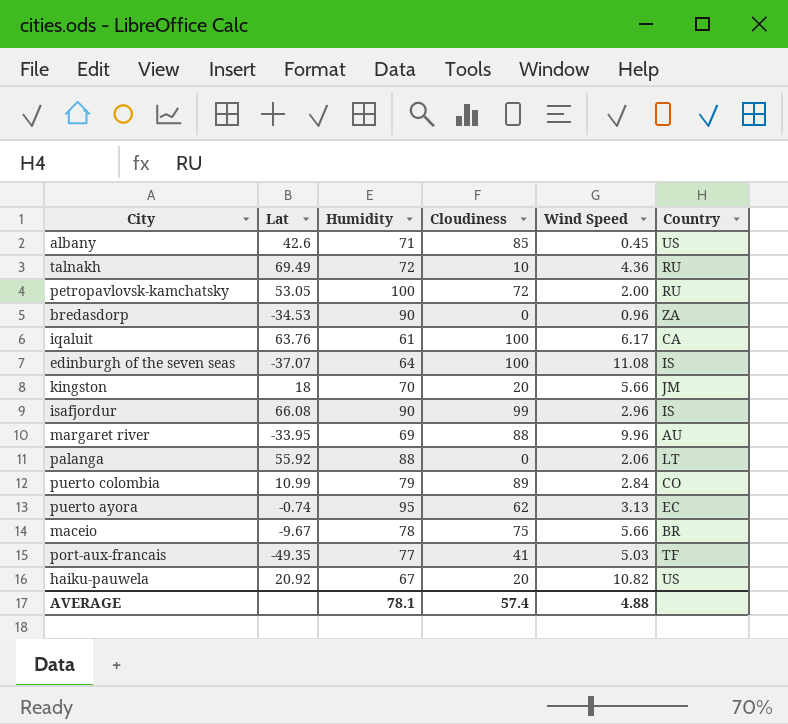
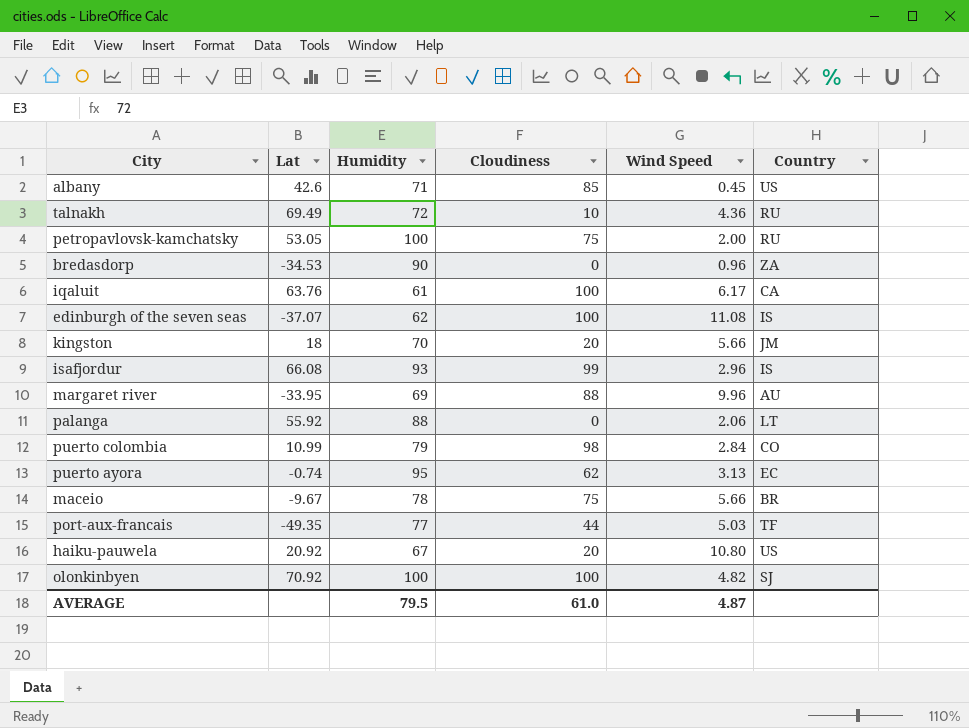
petropavlovsk-kamchatsky | Cloudiness: 72 -> 75
edinburgh of the seven seas | Humidity: 64 -> 62
isafjordur | Humidity: 90 -> 93
puerto colombia | Cloudiness: 89 -> 98
port-aux-francais | Cloudiness: 41 -> 44
haiku-pauwela | Wind Speed: 10.82 -> 10.80
row olonkinbyen: none -> 70.92 | 100 | 100 | 4.82 | SJ
AVERAGE | Humidity: 78.1 -> 79.5
AVERAGE | Cloudiness: 57.4 -> 61.0
AVERAGE | Wind Speed: 4.88 -> 4.87

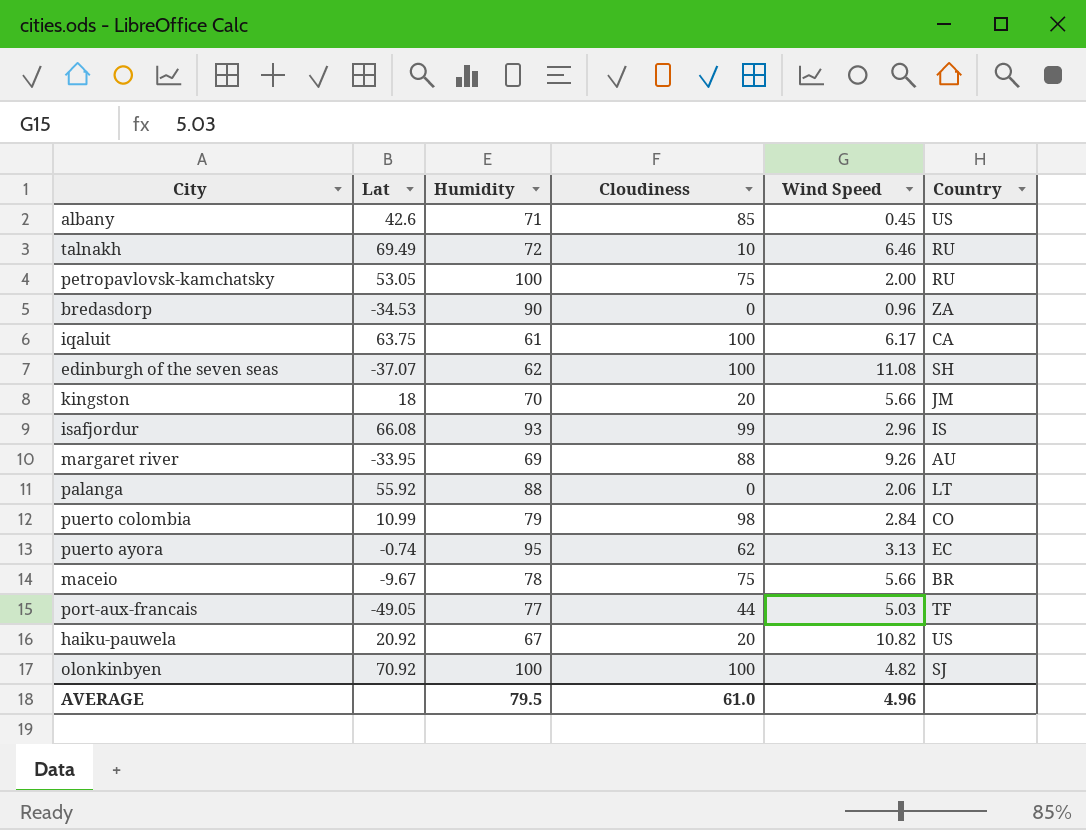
talnakh | Wind Speed: 4.36 -> 6.46
iqaluit | Lat: 63.76 -> 63.75
edinburgh of the seven seas | Country: IS -> SH
margaret river | Wind Speed: 9.96 -> 9.26
port-aux-francais | Lat: -49.35 -> -49.05
haiku-pauwela | Wind Speed: 10.80 -> 10.82
AVERAGE | Wind Speed: 4.87 -> 4.96

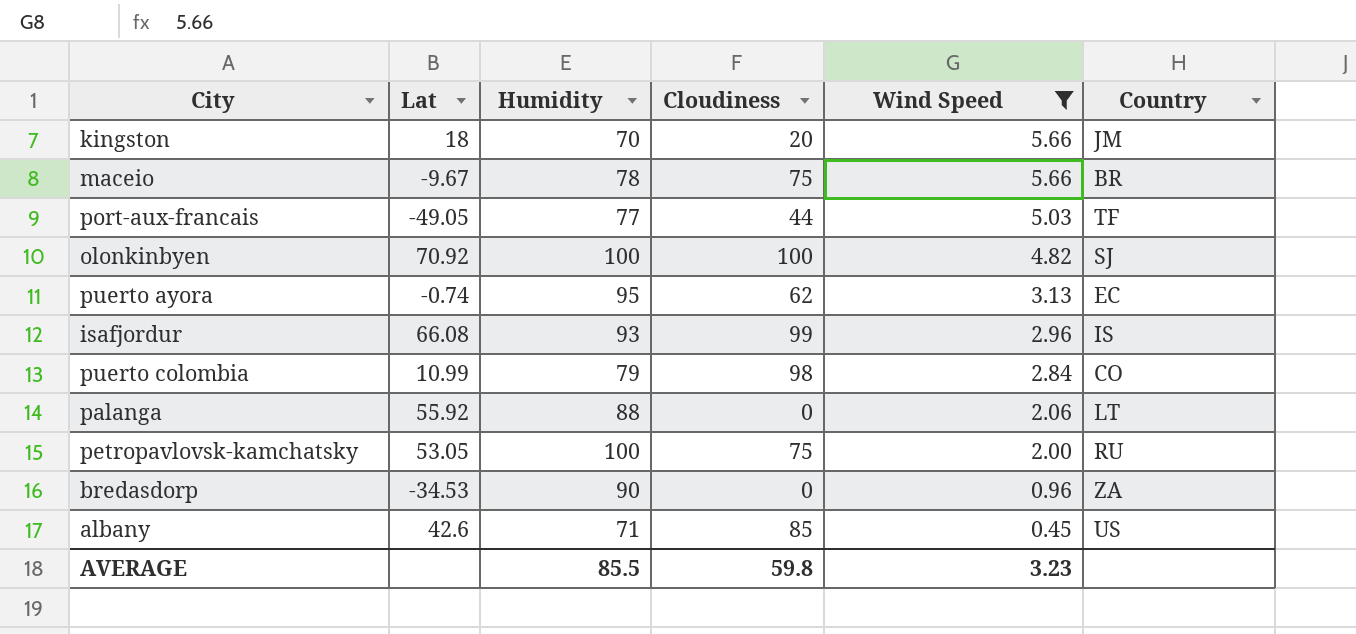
filter: none -> Wind Speed <= 5.66
row order: none -> Wind Speed descending
AVERAGE | Humidity: 79.5 -> 85.5
AVERAGE | Cloudiness: 61.0 -> 59.8
AVERAGE | Wind Speed: 4.96 -> 3.23

